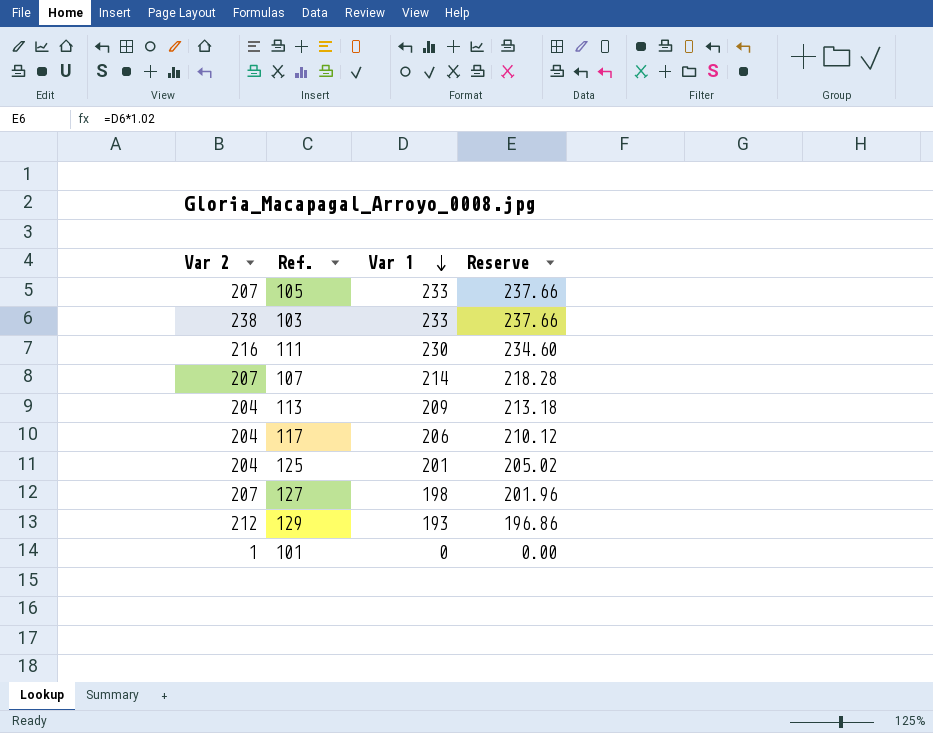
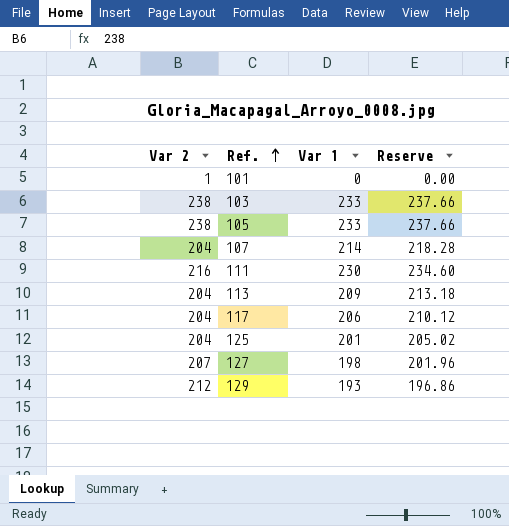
row order: Var 1 descending -> Ref. ascending
105 | Var 2: 207 -> 238
107 | Var 2: 207 -> 204

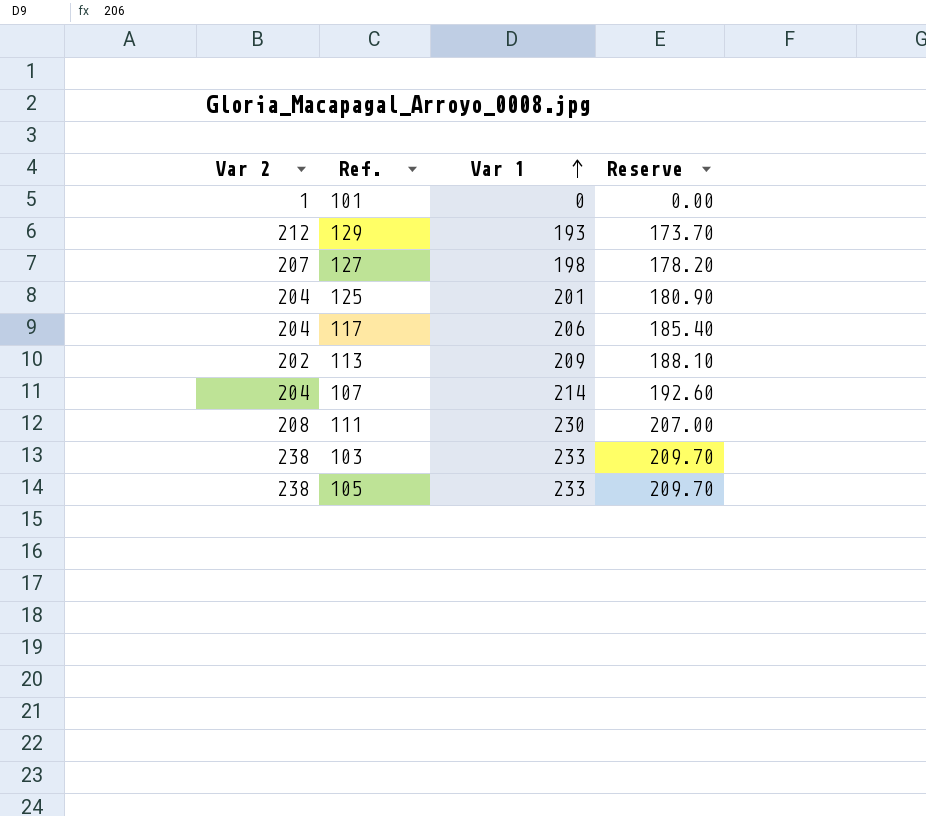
row order: Ref. ascending -> Var 1 ascending
column Reserve | formula: [Var 1] * 1.02 -> [Var 1] * 0.9
113 | Var 2: 204 -> 202
111 | Var 2: 216 -> 208

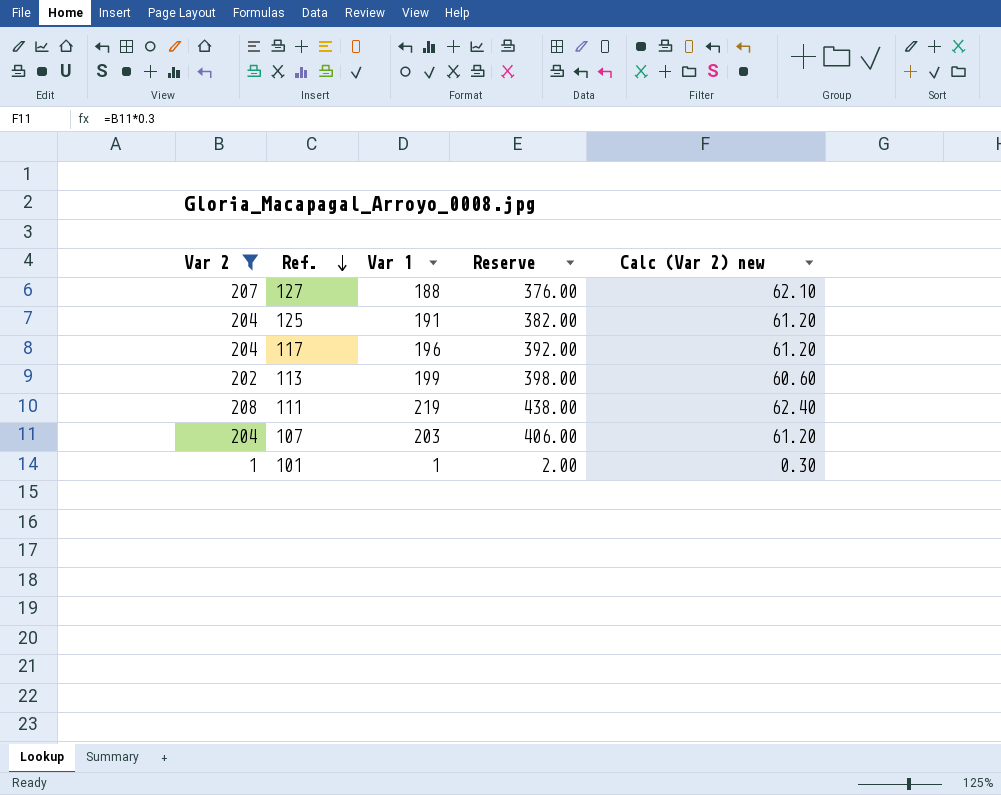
filter: none -> Var 2 <= 208
row order: Var 1 ascending -> Ref. descending
column Reserve | formula: [Var 1] * 0.9 -> [Var 1] * 2
column Calc (Var 2) new | formula: none -> [Var 2] * 0.3
127 | Var 1: 198 -> 188
125 | Var 1: 201 -> 191
117 | Var 1: 206 -> 196
113 | Var 1: 209 -> 199
111 | Var 1: 230 -> 219
107 | Var 1: 214 -> 203
101 | Var 1: 0 -> 1

